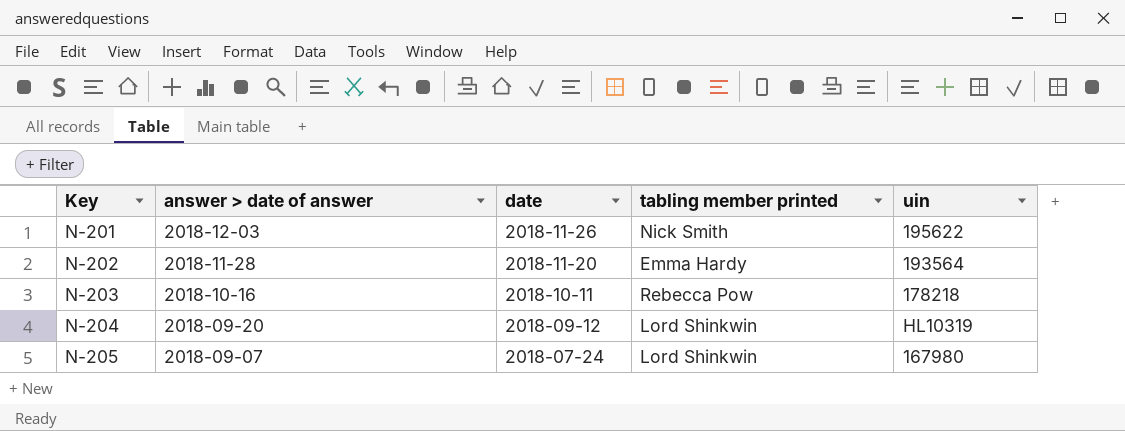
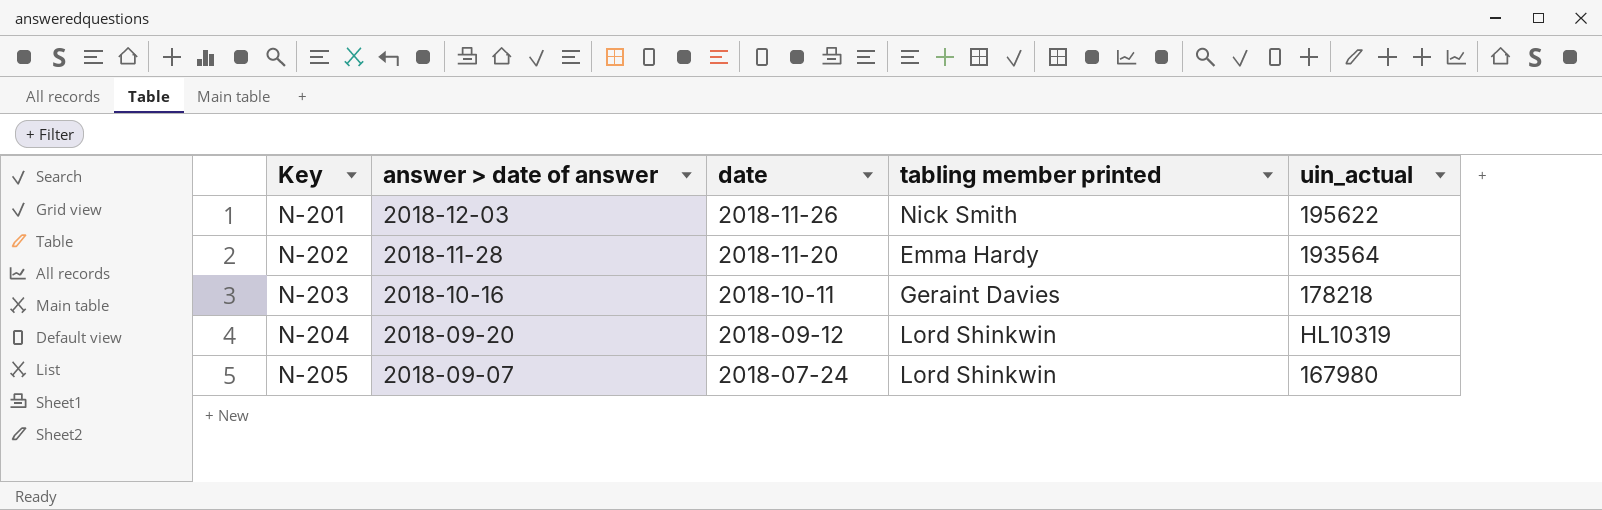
column name: uin -> uin_actual
N-203 | tabling member printed: Rebecca Pow -> Geraint Davies

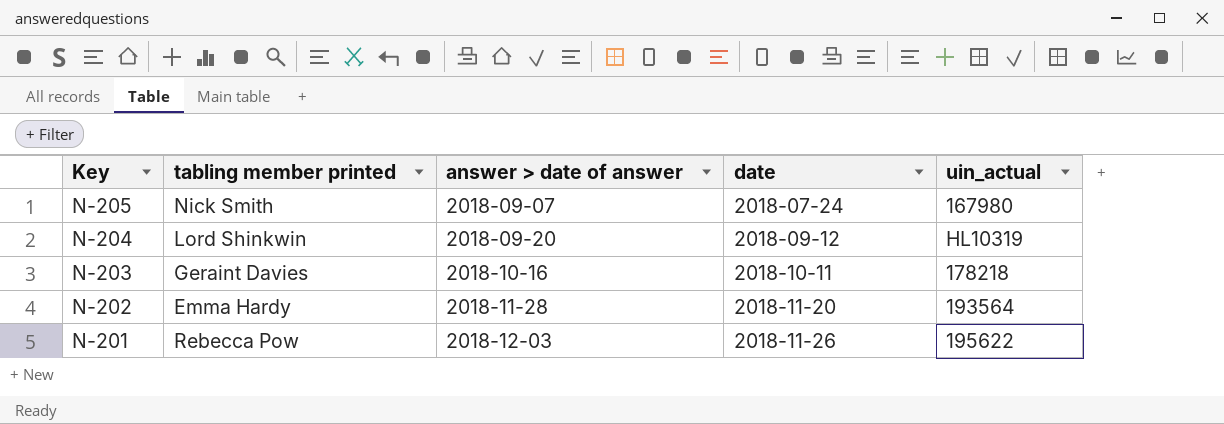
row order: Key ascending -> Key descending
column tabling member printed | position: 4 -> 2
N-205 | tabling member printed: Lord Shinkwin -> Nick Smith
N-201 | tabling member printed: Nick Smith -> Rebecca Pow

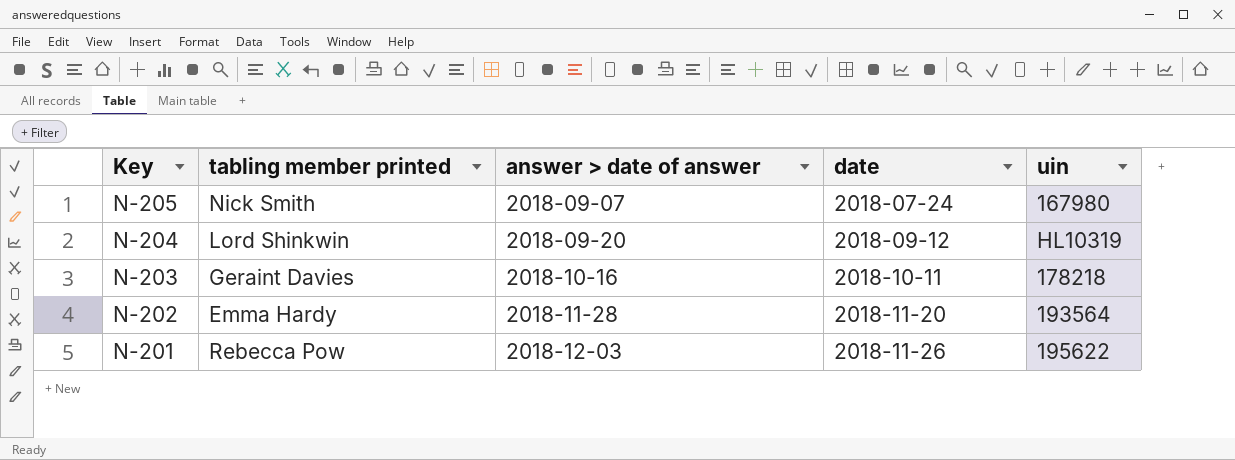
column name: uin_actual -> uin

